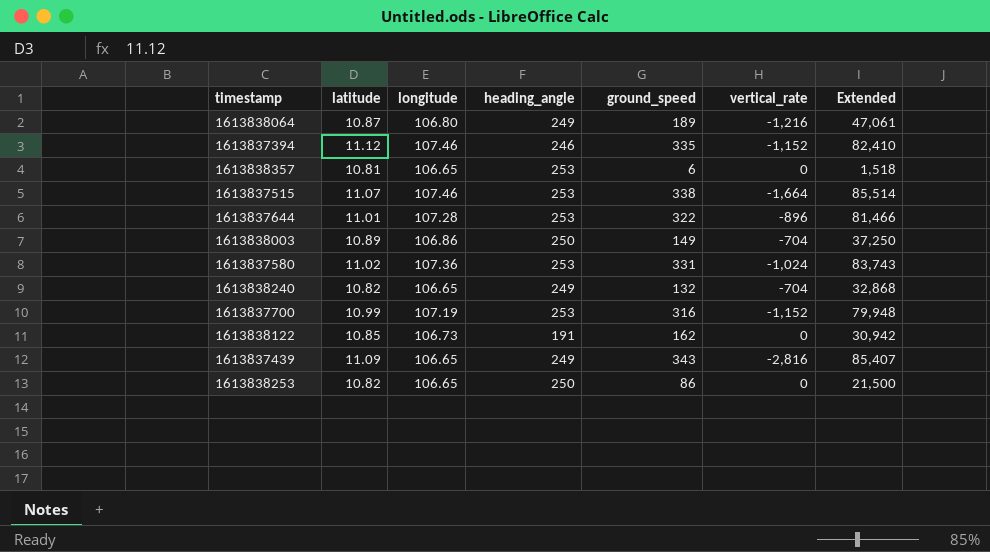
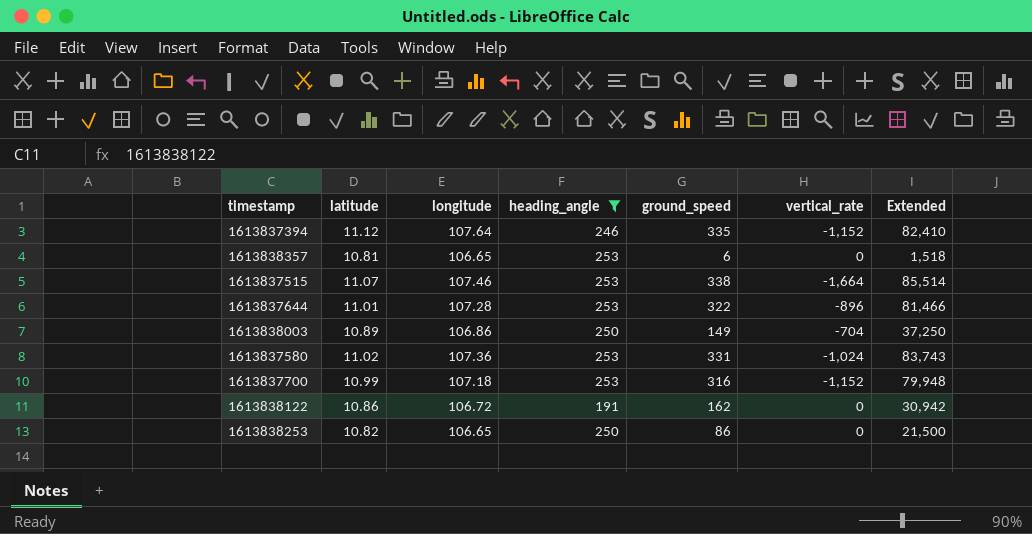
filter: none -> heading_angle != 249
1613837394 | longitude: 107.46 -> 107.64
1613837700 | longitude: 107.19 -> 107.18
1613838122 | latitude: 10.85 -> 10.86
1613838122 | longitude: 106.73 -> 106.72

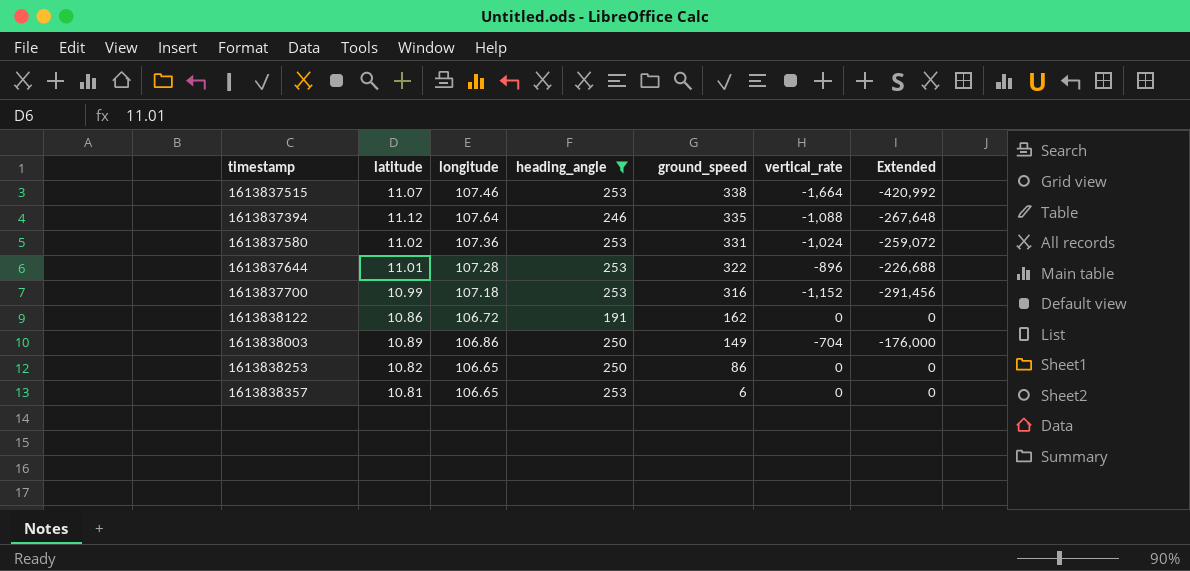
row order: none -> ground_speed descending
column Extended | formula: [heading_angle] * [ground_speed] -> [heading_angle] * [vertical_rate]
1613837394 | vertical_rate: -1,152 -> -1,088

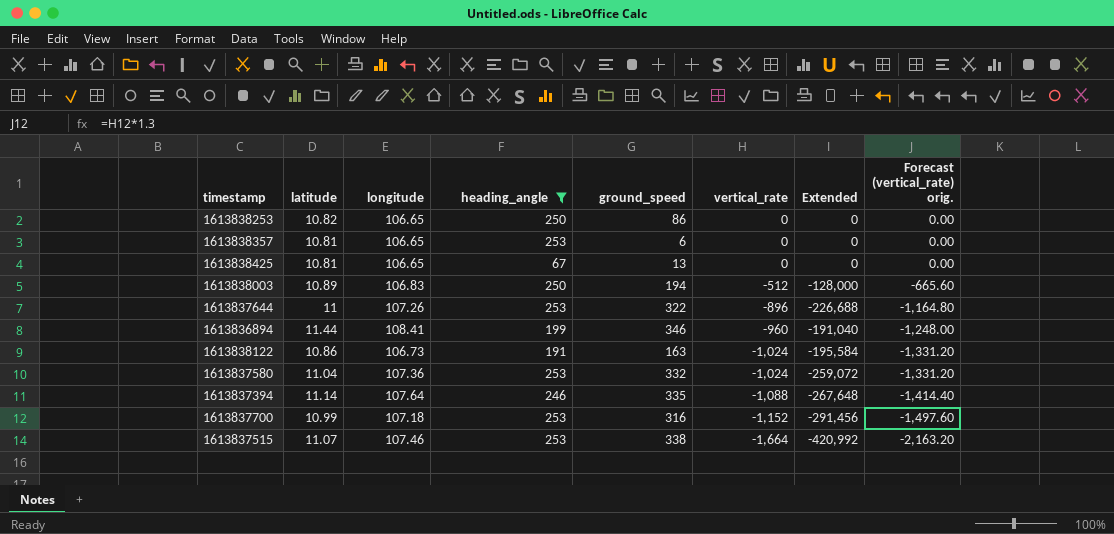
row order: ground_speed descending -> vertical_rate descending
column Forecast (vertical_rate) orig. | formula: none -> [vertical_rate] * 1.3
row 1613838425: none -> 10.81 | 106.65 | 67 | 13 | 0 | 0 | 0.00
1613838003 | longitude: 106.86 -> 106.83
1613838003 | ground_speed: 149 -> 194
1613838003 | vertical_rate: -704 -> -512
1613838003 | Extended: -176,000 -> -128,000
1613837644 | latitude: 11.01 -> 11
1613837644 | longitude: 107.28 -> 107.26
row 1613836894: none -> 11.44 | 108.41 | 199 | 346 | -960 | -191,040 | -1,248.00
1613838122 | longitude: 106.72 -> 106.73
1613838122 | ground_speed: 162 -> 163
1613838122 | vertical_rate: 0 -> -1,024
1613838122 | Extended: 0 -> -195,584
1613837580 | latitude: 11.02 -> 11.04
1613837580 | ground_speed: 331 -> 332
1613837394 | latitude: 11.12 -> 11.14

